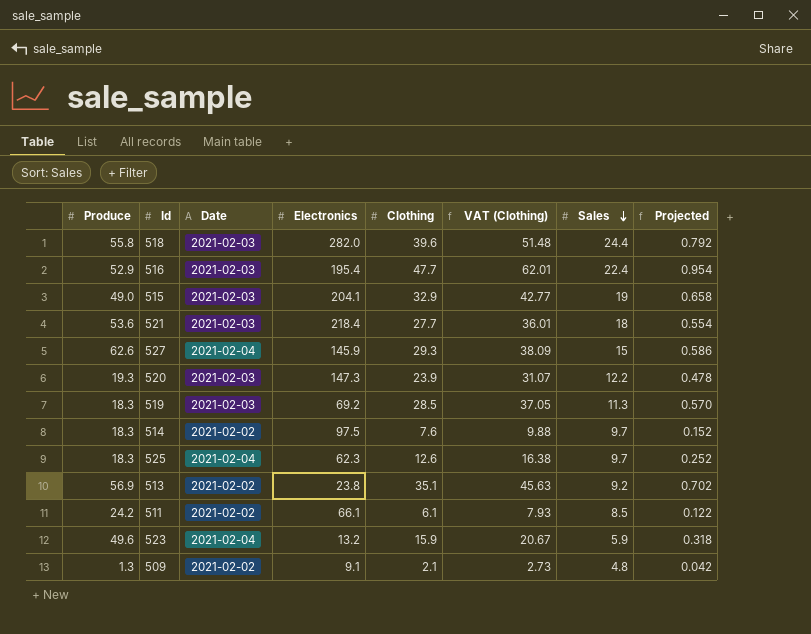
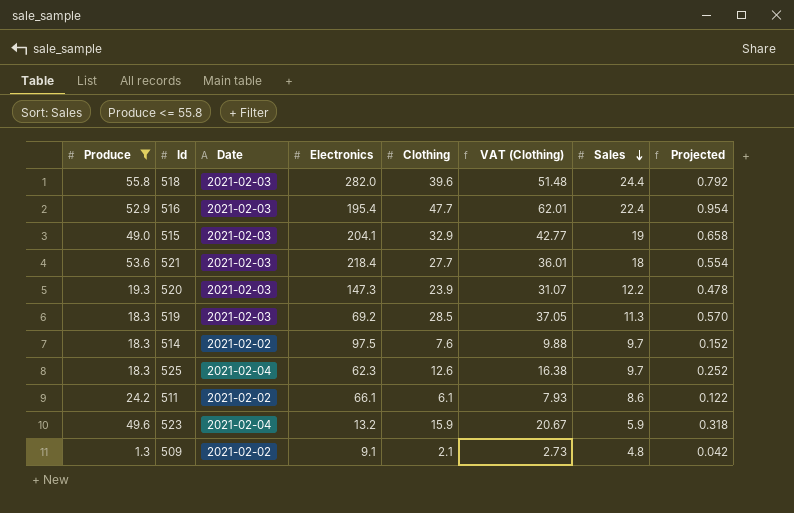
filter: none -> Produce <= 55.8
511 | Sales: 8.5 -> 8.6

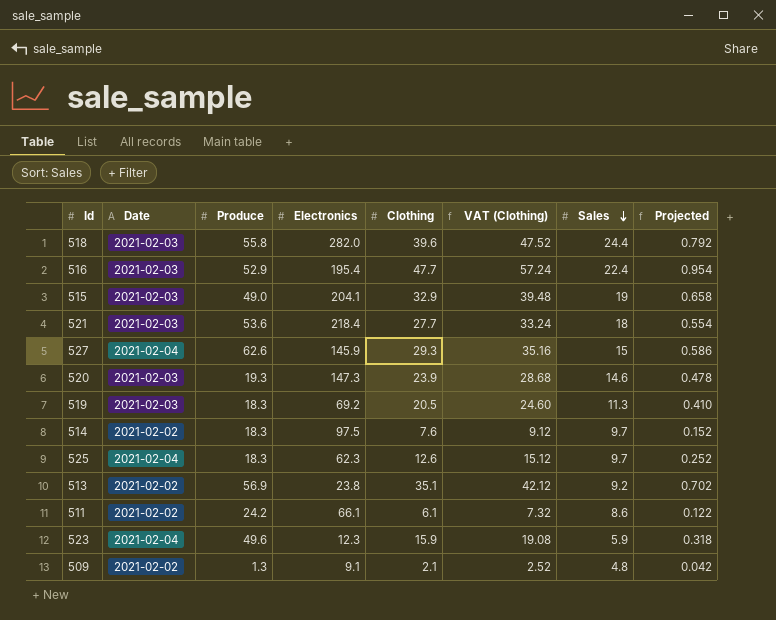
filter: Produce <= 55.8 -> none
column Produce | position: 1 -> 3
column VAT (Clothing) | formula: [Clothing] * 1.3 -> [Clothing] * 1.2
520 | Sales: 12.2 -> 14.6
519 | Clothing: 28.5 -> 20.5
519 | Projected: 0.570 -> 0.410
523 | Electronics: 13.2 -> 12.3

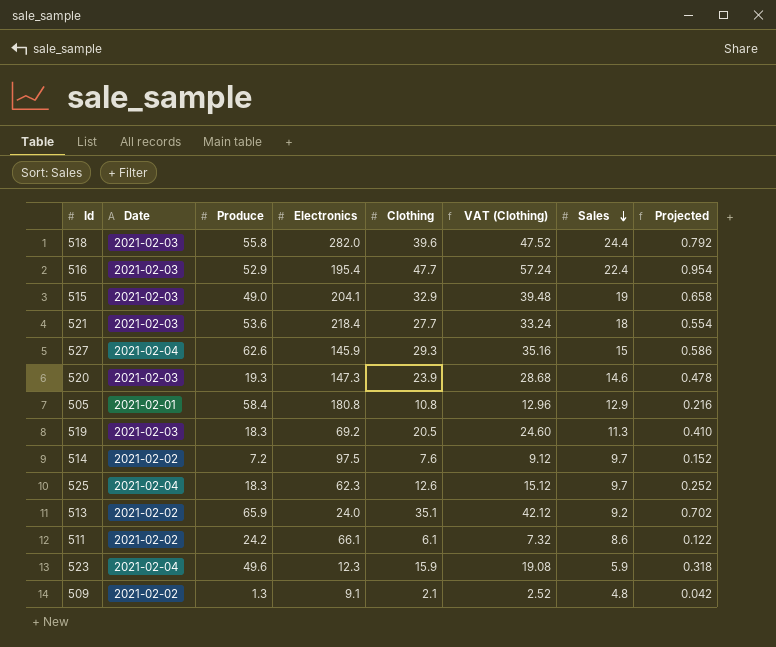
row 505: none -> 2021-02-01 | 58.4 | 180.8 | 10.8 | 12.96 | 12.9 | 0.216
514 | Produce: 18.3 -> 7.2
513 | Produce: 56.9 -> 65.9
513 | Electronics: 23.8 -> 24.0

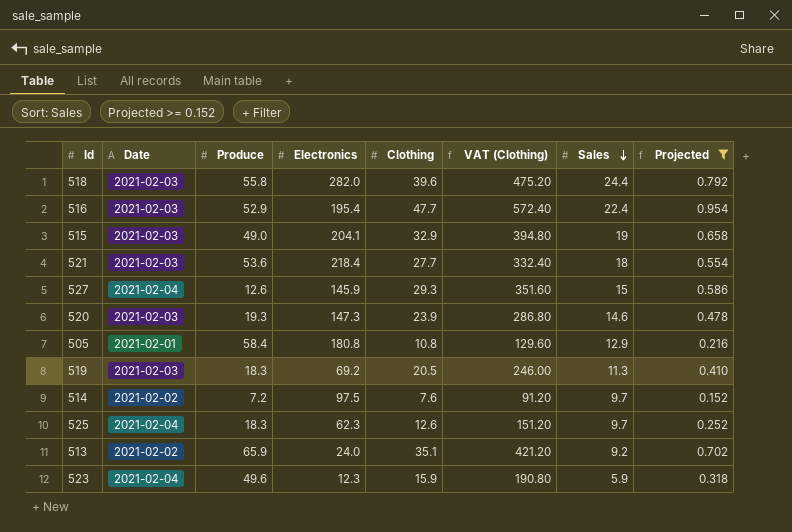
filter: none -> Projected >= 0.152
column VAT (Clothing) | formula: [Clothing] * 1.2 -> [Clothing] * 12
527 | Produce: 62.6 -> 12.6

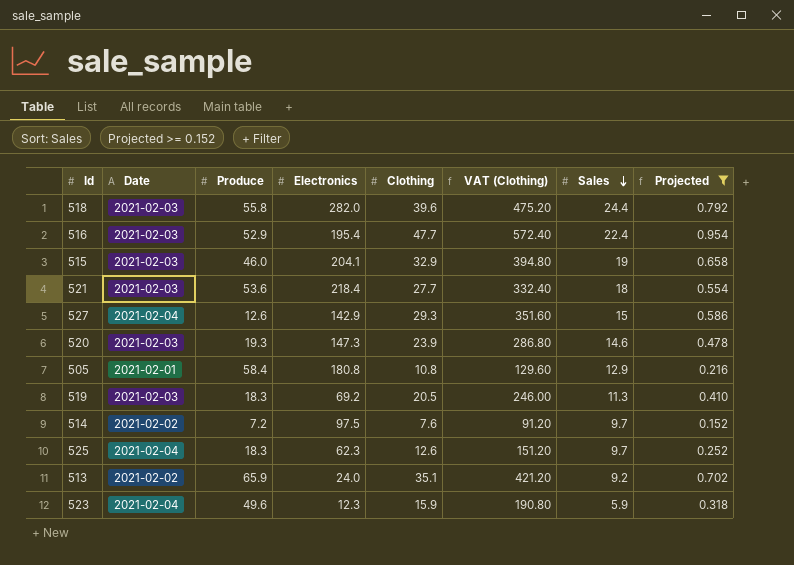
515 | Produce: 49.0 -> 46.0
527 | Electronics: 145.9 -> 142.9

